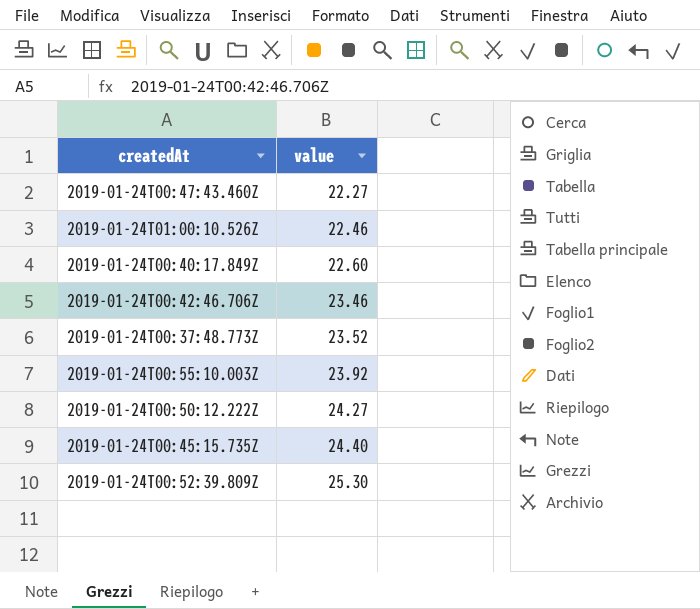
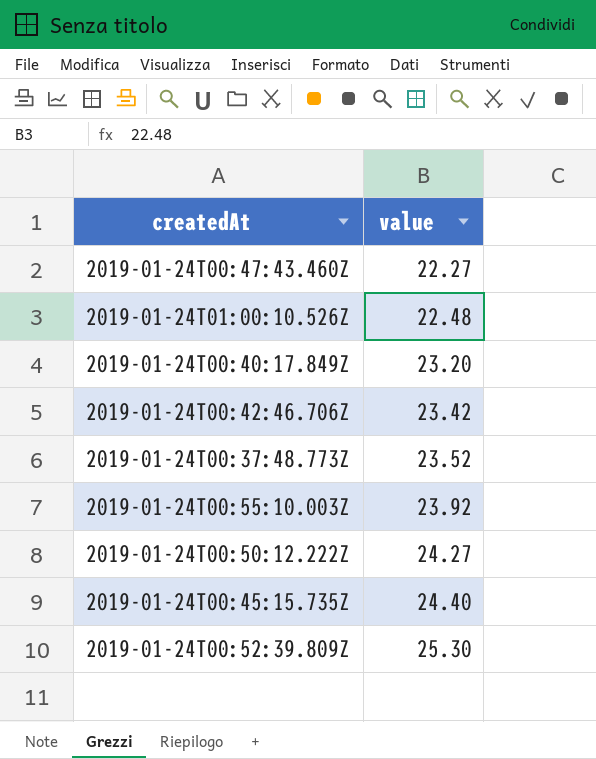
2019-01-24T01:00:10.526Z | value: 22.46 -> 22.48
2019-01-24T00:40:17.849Z | value: 22.60 -> 23.20
2019-01-24T00:42:46.706Z | value: 23.46 -> 23.42

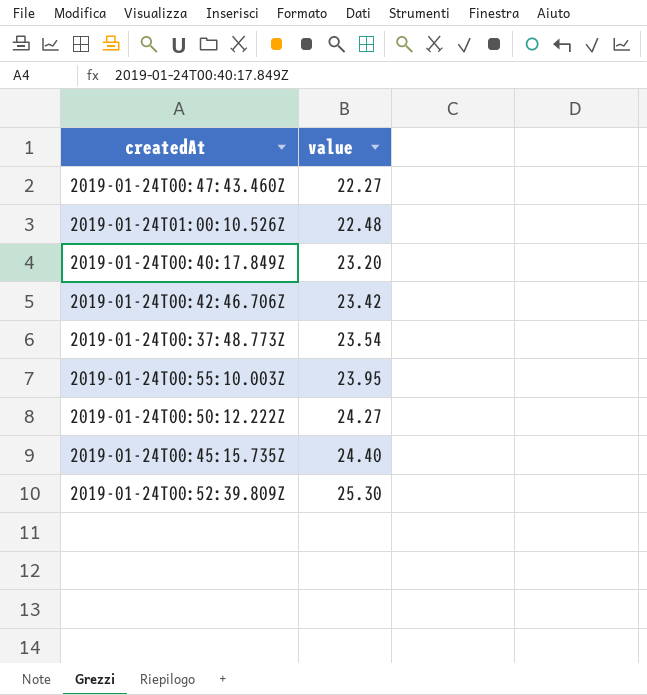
2019-01-24T00:37:48.773Z | value: 23.52 -> 23.54
2019-01-24T00:55:10.003Z | value: 23.92 -> 23.95

